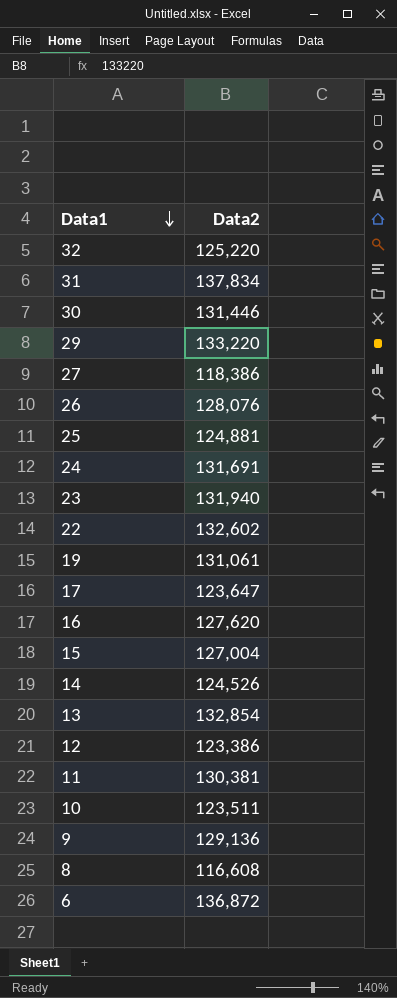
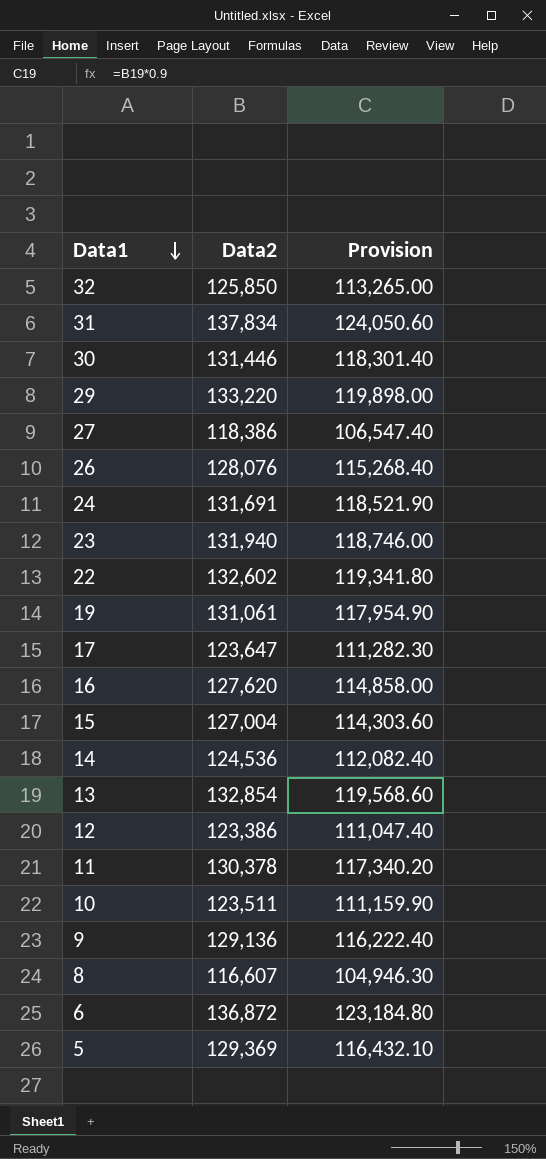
column Provision | formula: none -> [Data2] * 0.9
row 25: 124,881 -> none
32 | Data2: 125,220 -> 125,850
14 | Data2: 124,526 -> 124,536
11 | Data2: 130,381 -> 130,378
8 | Data2: 116,608 -> 116,607
row 5: none -> 129,369 | 116,432.10

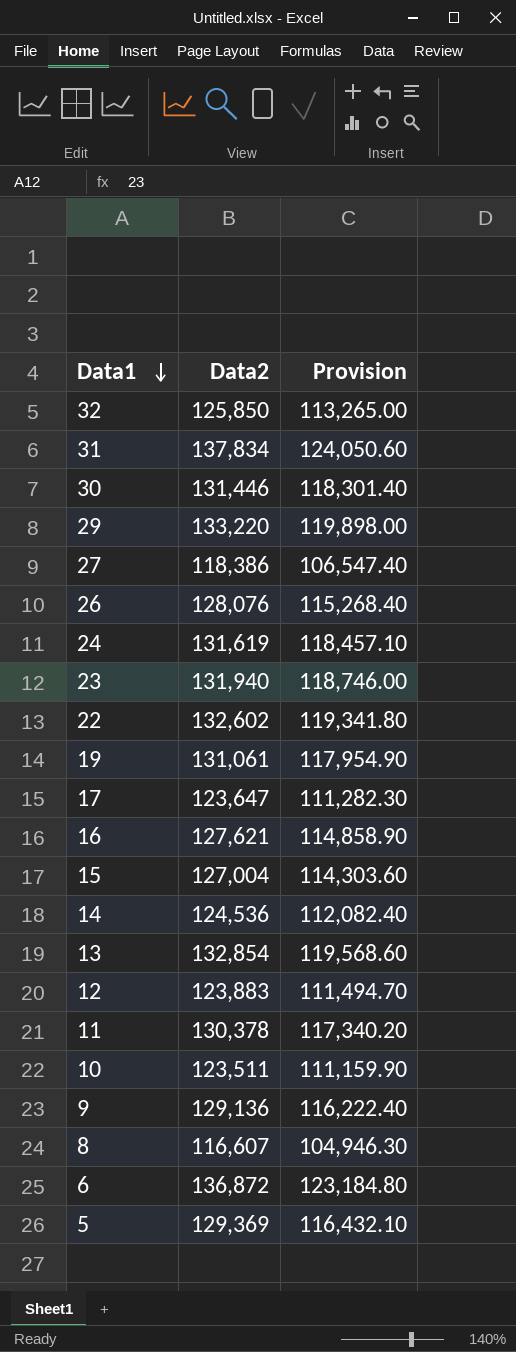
24 | Data2: 131,691 -> 131,619
24 | Provision: 118,521.90 -> 118,457.10
16 | Data2: 127,620 -> 127,621
16 | Provision: 114,858.00 -> 114,858.90
12 | Data2: 123,386 -> 123,883
12 | Provision: 111,047.40 -> 111,494.70

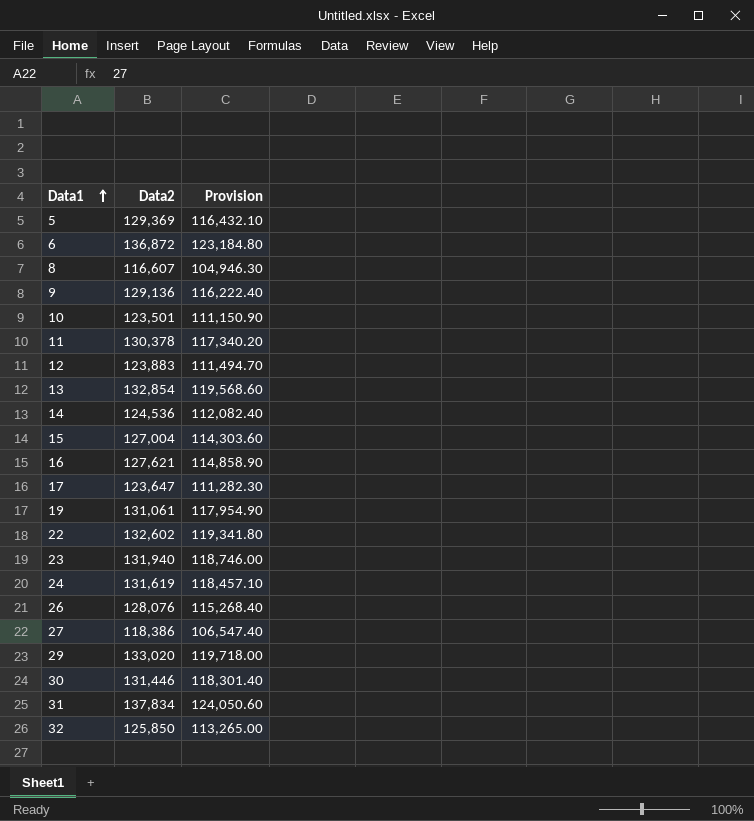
row order: Data1 descending -> Data1 ascending
10 | Data2: 123,511 -> 123,501
10 | Provision: 111,159.90 -> 111,150.90
29 | Data2: 133,220 -> 133,020
29 | Provision: 119,898.00 -> 119,718.00

